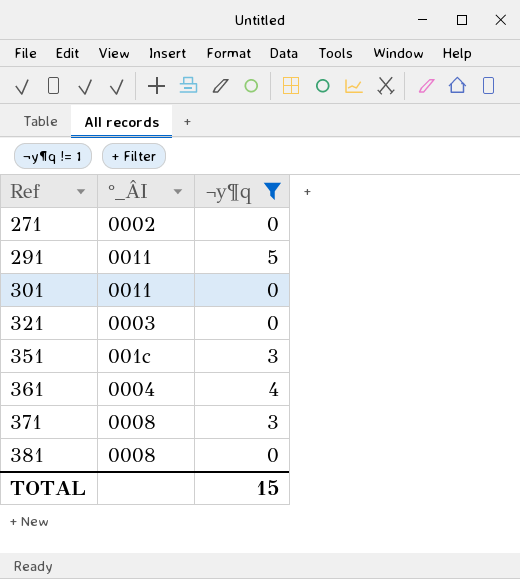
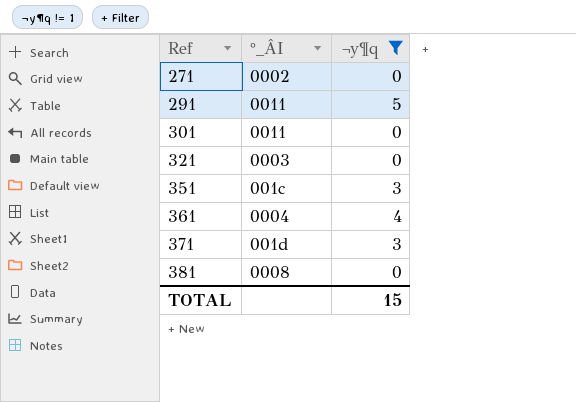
371 | °_ÂI: 0008 -> 001d

